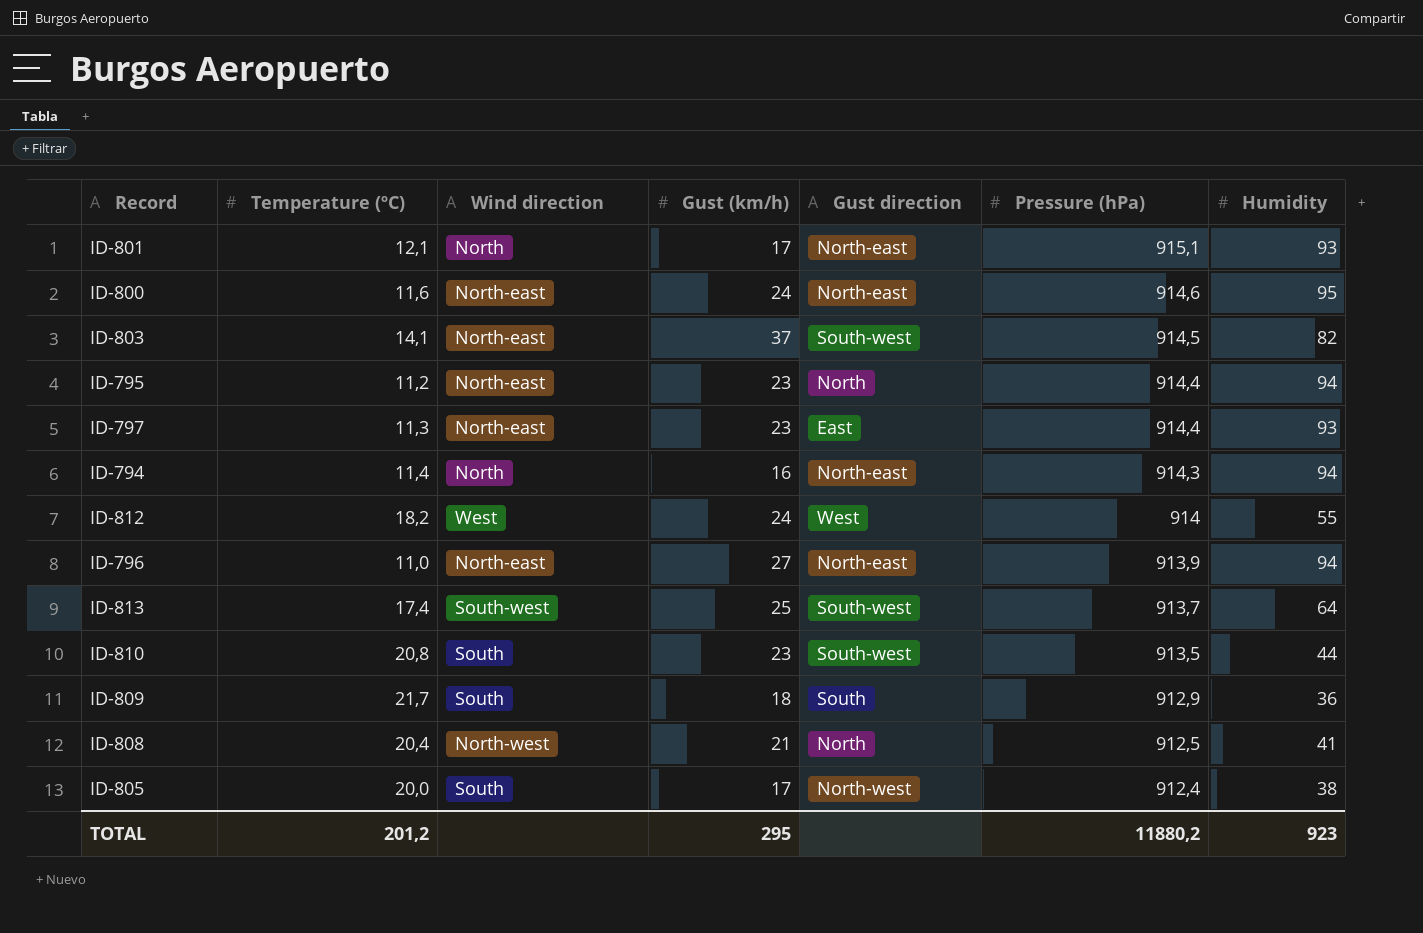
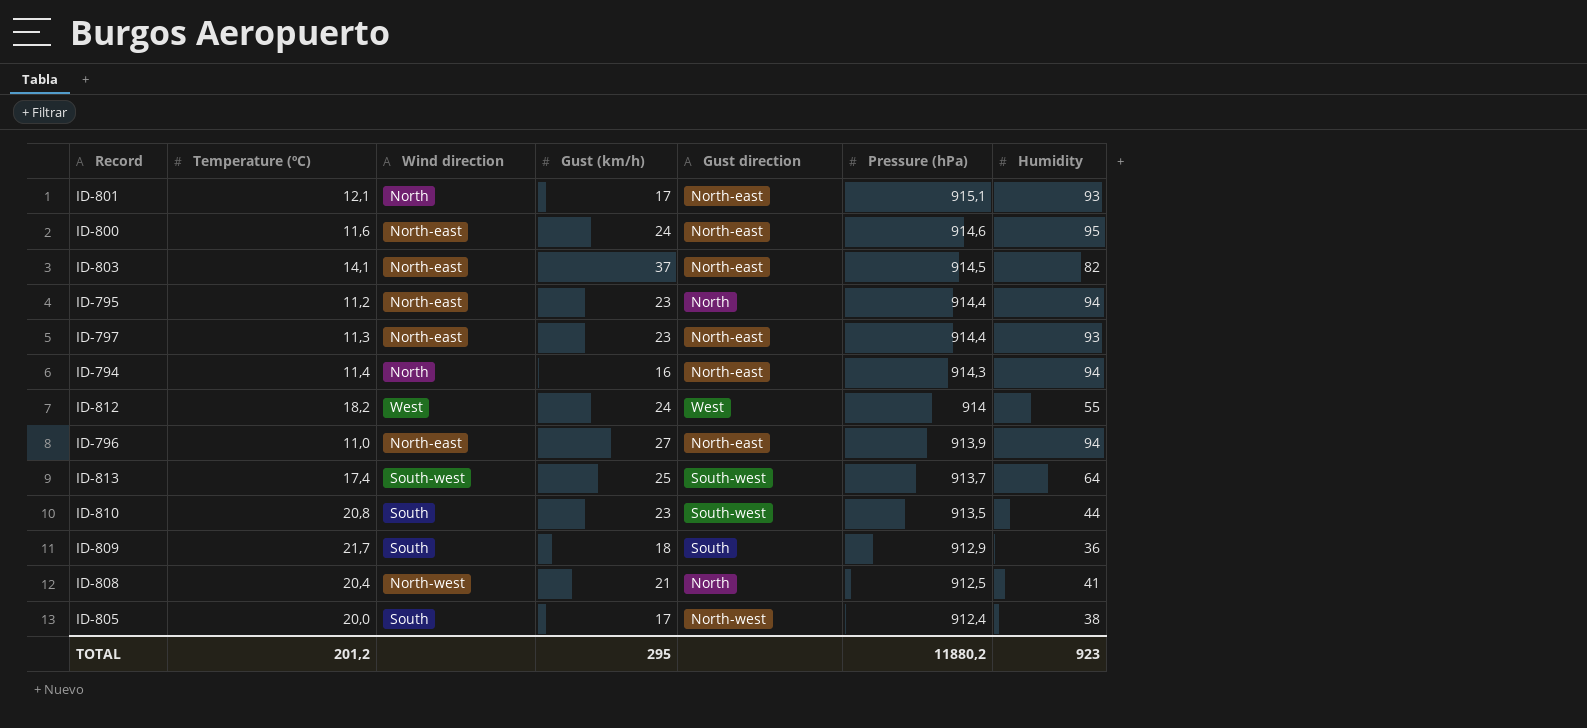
ID-803 | Gust direction: South-west -> North-east
ID-797 | Gust direction: East -> North-east

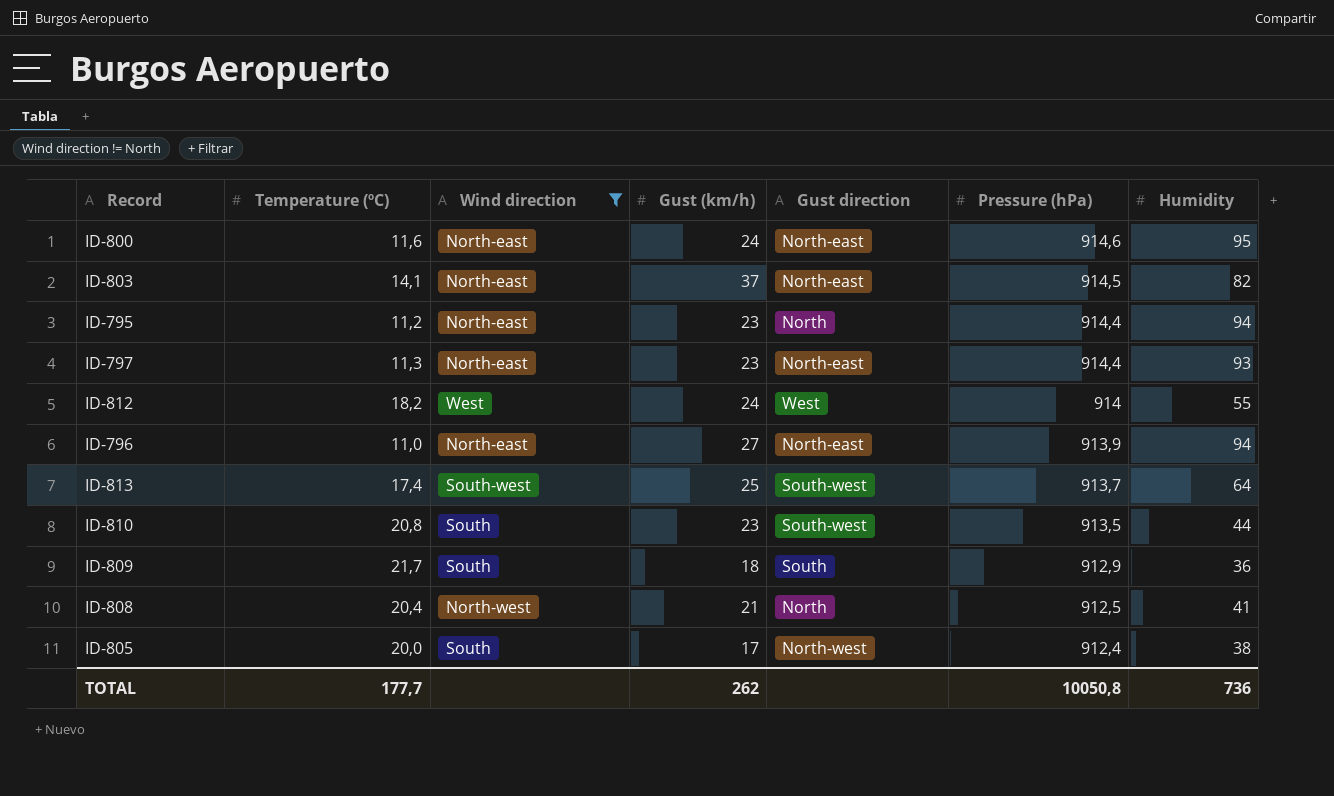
filter: none -> Wind direction != North
TOTAL | Temperature (ºC): 201,2 -> 177,7
TOTAL | Gust (km/h): 295 -> 262
TOTAL | Pressure (hPa): 11880,2 -> 10050,8
TOTAL | Humidity: 923 -> 736

